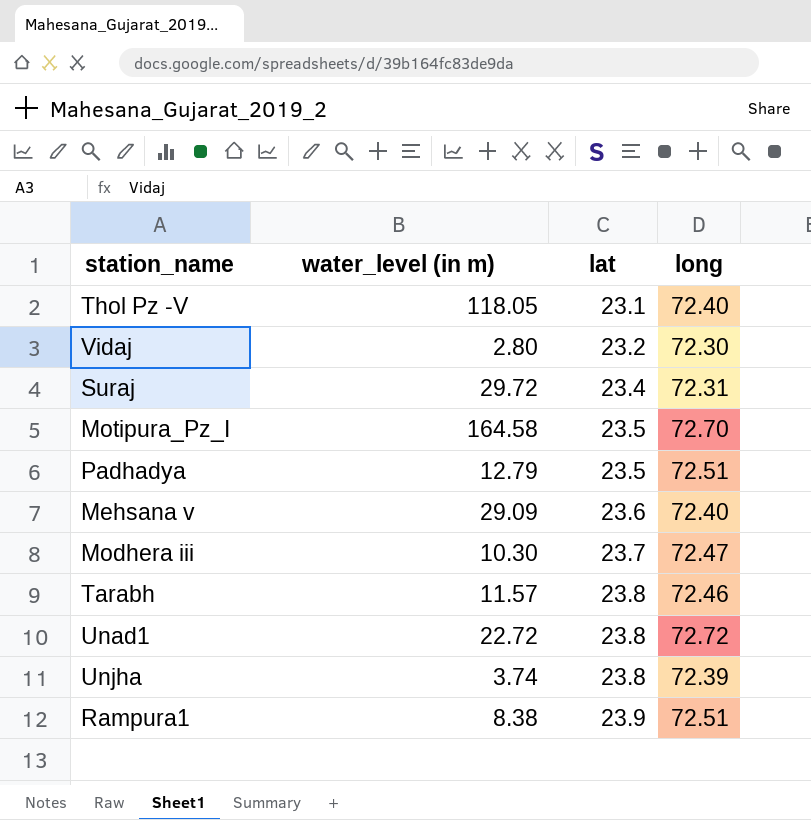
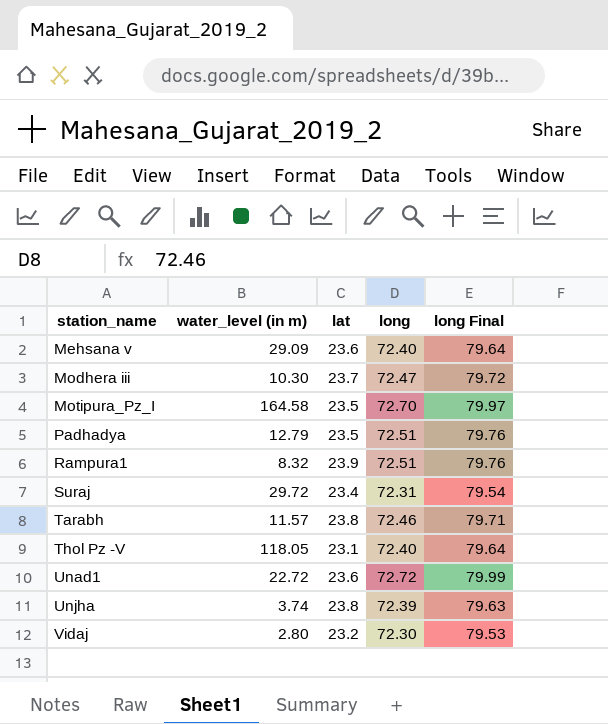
row order: lat ascending -> station_name ascending
column long Final | formula: none -> [long] * 1.1
Rampura1 | water_level (in m): 8.38 -> 8.32
Unad1 | lat: 23.8 -> 23.6

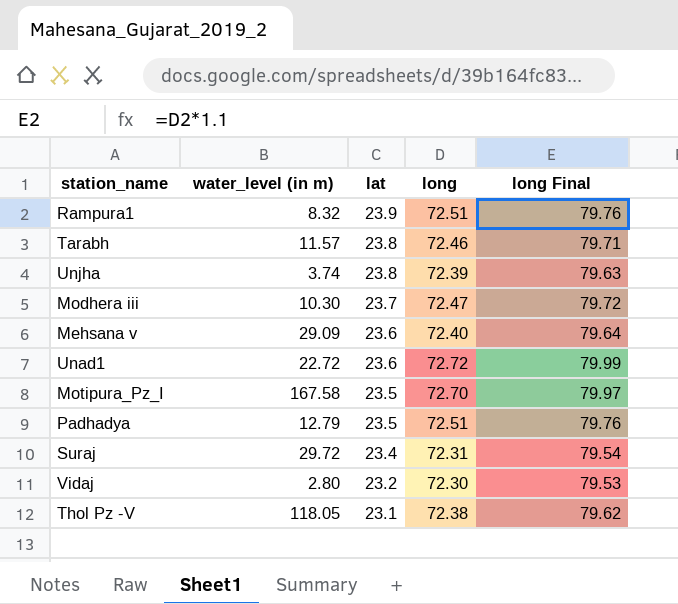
row order: station_name ascending -> lat descending
Motipura_Pz_I | water_level (in m): 164.58 -> 167.58
Thol Pz -V | long: 72.40 -> 72.38
Thol Pz -V | long Final: 79.64 -> 79.62

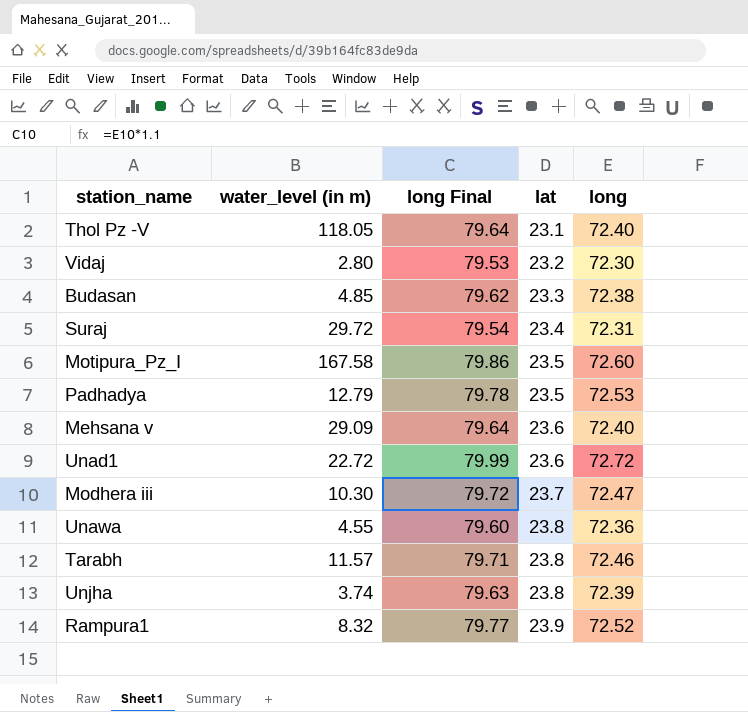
row order: lat descending -> lat ascending
column long Final | position: 5 -> 3
Thol Pz -V | long Final: 79.62 -> 79.64
Thol Pz -V | long: 72.38 -> 72.40
row Budasan: none -> 4.85 | 79.62 | 23.3 | 72.38
Motipura_Pz_I | long Final: 79.97 -> 79.86
Motipura_Pz_I | long: 72.70 -> 72.60
Padhadya | long Final: 79.76 -> 79.78
Padhadya | long: 72.51 -> 72.53
row Unawa: none -> 4.55 | 79.60 | 23.8 | 72.36
Rampura1 | long Final: 79.76 -> 79.77
Rampura1 | long: 72.51 -> 72.52

